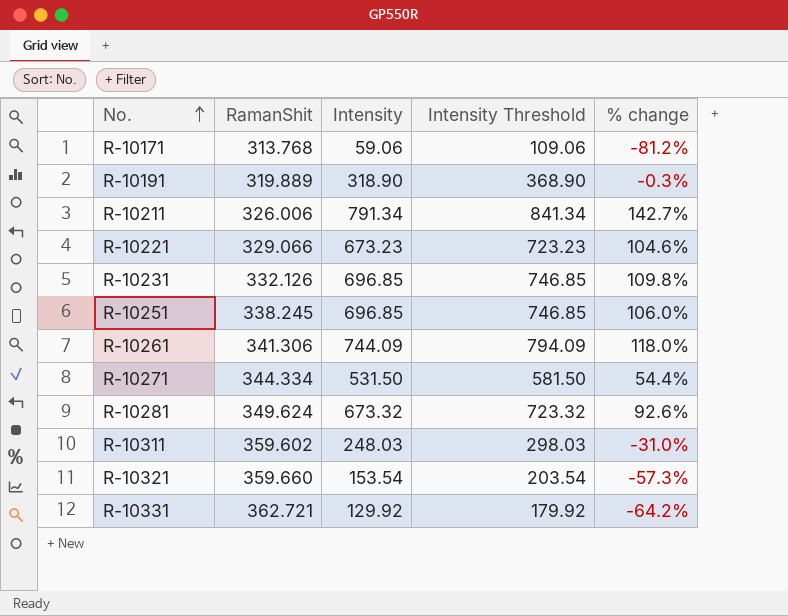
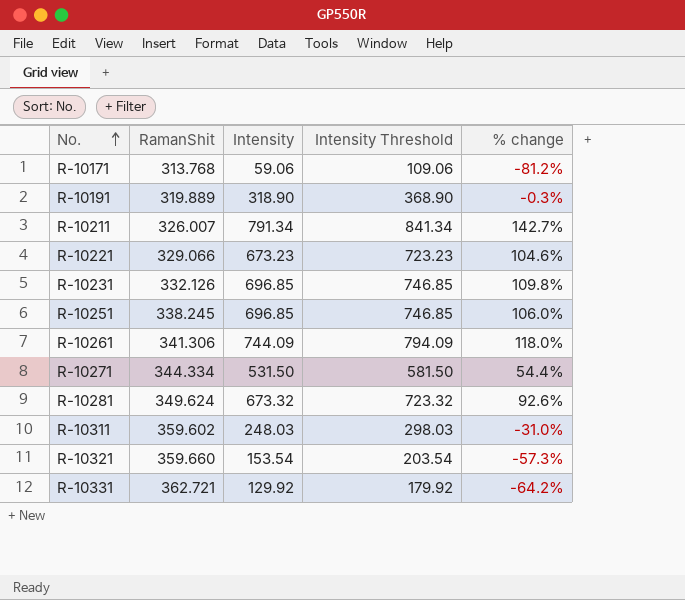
R-10211 | RamanShit: 326.006 -> 326.007

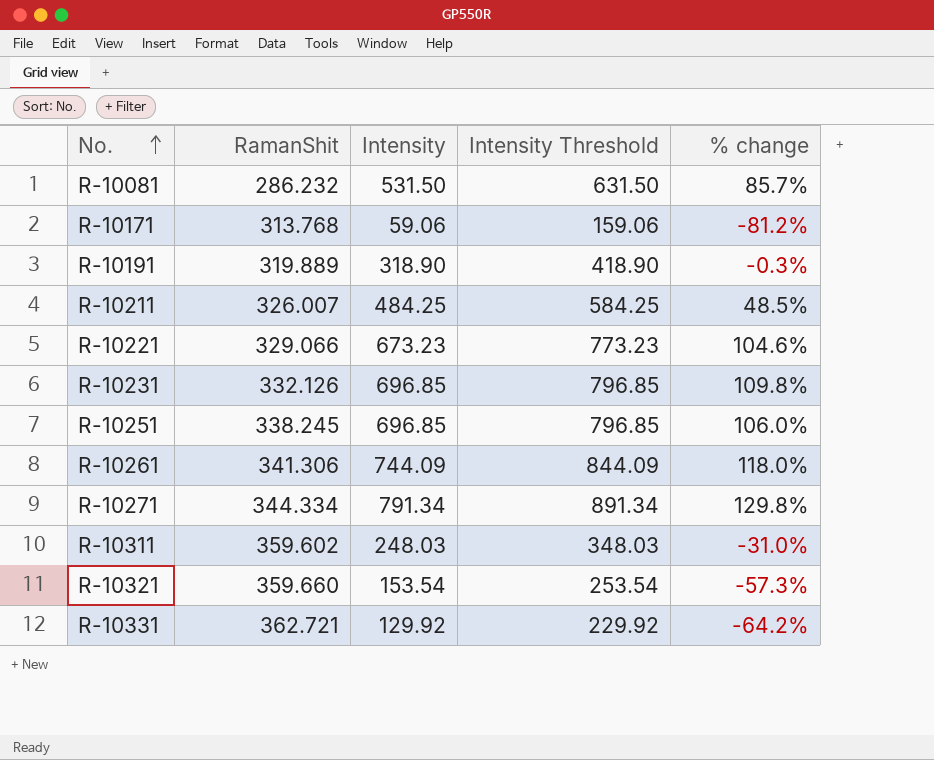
column Intensity Threshold | formula: [Intensity] + 50 -> [Intensity] + 100
row R-10281: 349.624 | 673.32 | 723.32 | 92.6% -> none
row R-10081: none -> 286.232 | 531.50 | 631.50 | 85.7%
R-10211 | Intensity: 791.34 -> 484.25
R-10211 | % change: 142.7% -> 48.5%
R-10271 | Intensity: 531.50 -> 791.34
R-10271 | % change: 54.4% -> 129.8%

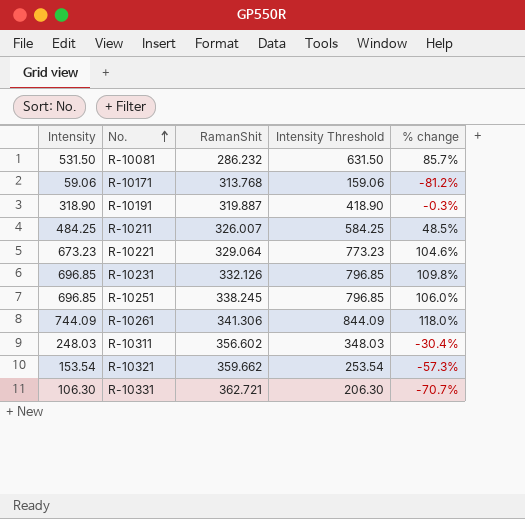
column Intensity | position: 3 -> 1
row R-10271: 344.334 | 791.34 | 891.34 | 129.8% -> none
R-10191 | RamanShit: 319.889 -> 319.887
R-10221 | RamanShit: 329.066 -> 329.064
R-10311 | RamanShit: 359.602 -> 356.602
R-10311 | % change: -31.0% -> -30.4%
R-10321 | RamanShit: 359.660 -> 359.662
R-10331 | Intensity: 129.92 -> 106.30
R-10331 | Intensity Threshold: 229.92 -> 206.30
R-10331 | % change: -64.2% -> -70.7%

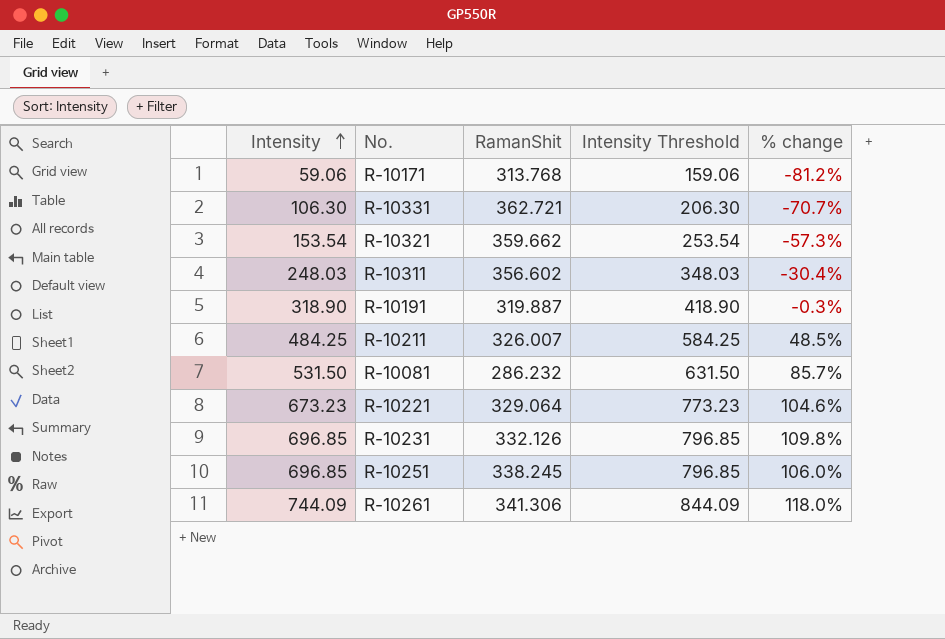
row order: No. ascending -> Intensity ascending

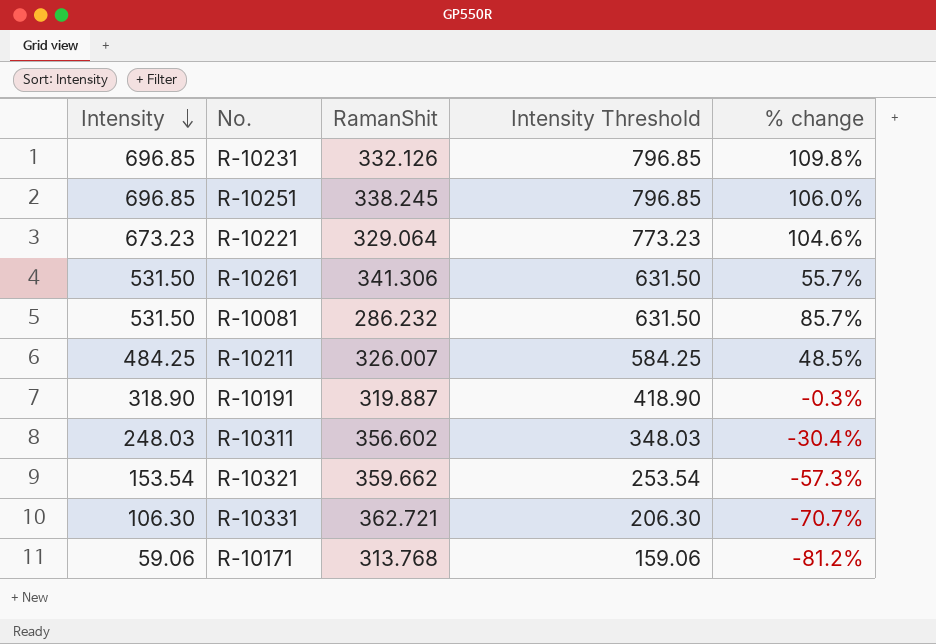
row order: Intensity ascending -> Intensity descending
R-10261 | Intensity: 744.09 -> 531.50
R-10261 | Intensity Threshold: 844.09 -> 631.50
R-10261 | % change: 118.0% -> 55.7%

